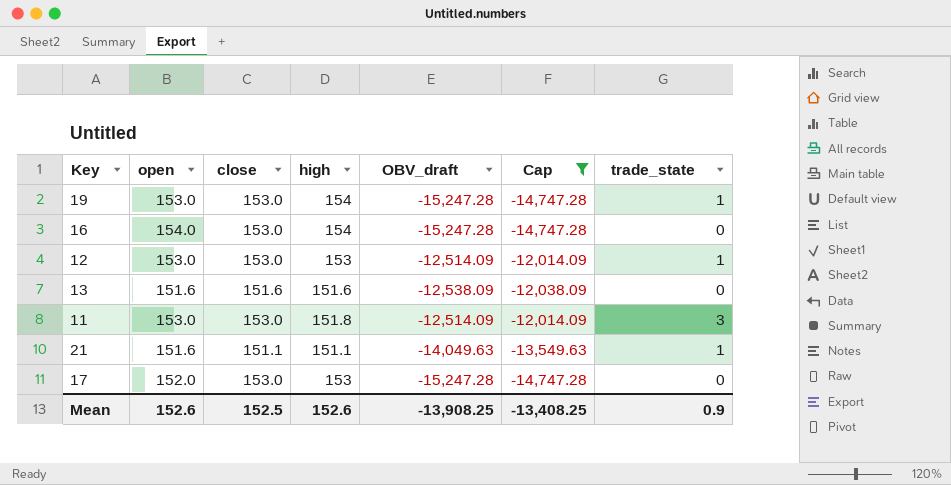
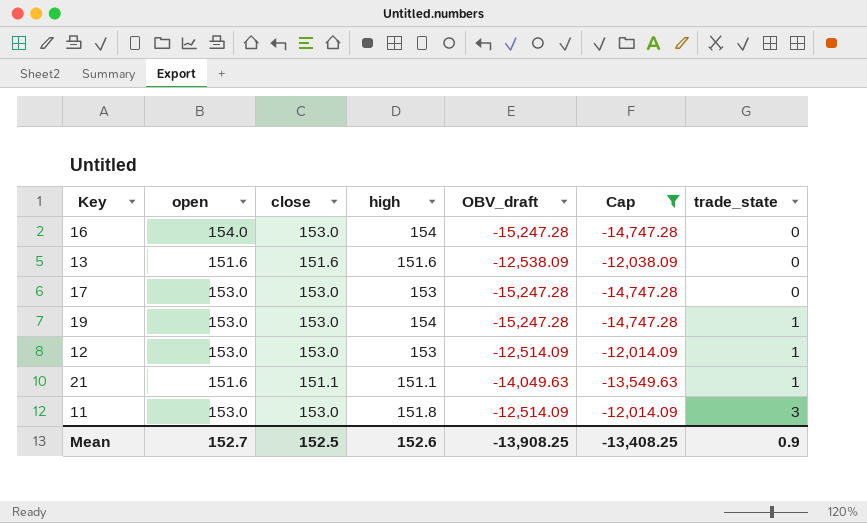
row order: none -> trade_state ascending
17 | open: 152.0 -> 153.0
Mean | open: 152.6 -> 152.7

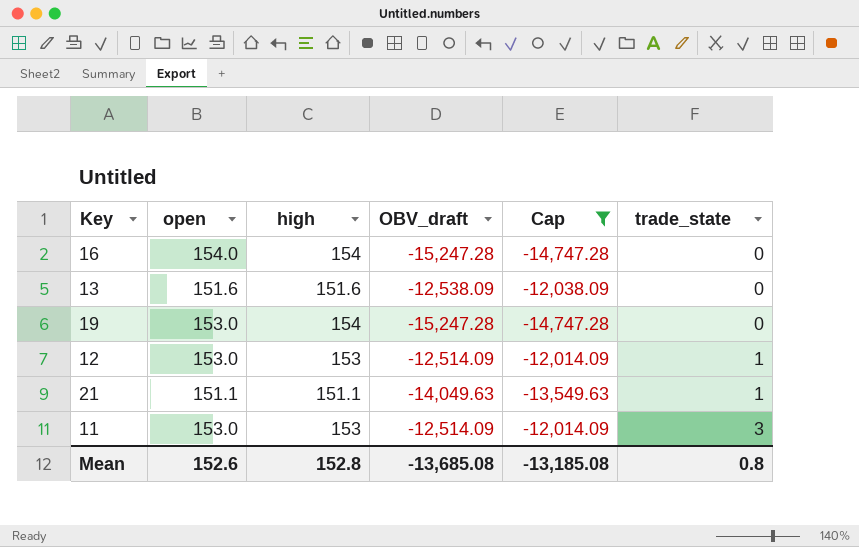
column close | position: 3 -> none
row 17: 153.0 | 153.0 | 153 | -15,247.28 | -14,747.28 | 0 -> none
19 | trade_state: 1 -> 0
21 | open: 151.6 -> 151.1
11 | high: 151.8 -> 153
Mean | open: 152.7 -> 152.6
Mean | high: 152.6 -> 152.8
Mean | OBV_draft: -13,908.25 -> -13,685.08
Mean | Cap: -13,408.25 -> -13,185.08
Mean | trade_state: 0.9 -> 0.8

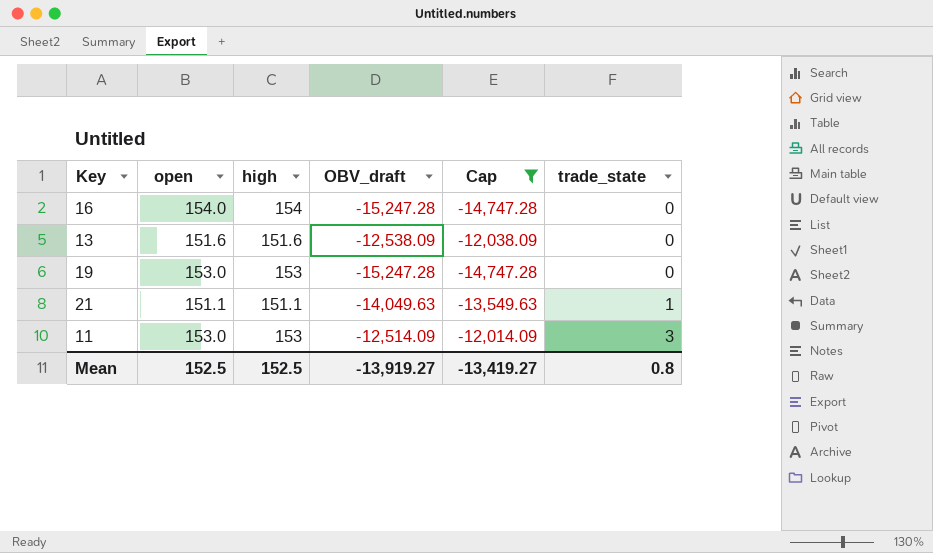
row 12: 153.0 | 153 | -12,514.09 | -12,014.09 | 1 -> none
19 | high: 154 -> 153
Mean | open: 152.6 -> 152.5
Mean | high: 152.8 -> 152.5
Mean | OBV_draft: -13,685.08 -> -13,919.27
Mean | Cap: -13,185.08 -> -13,419.27

